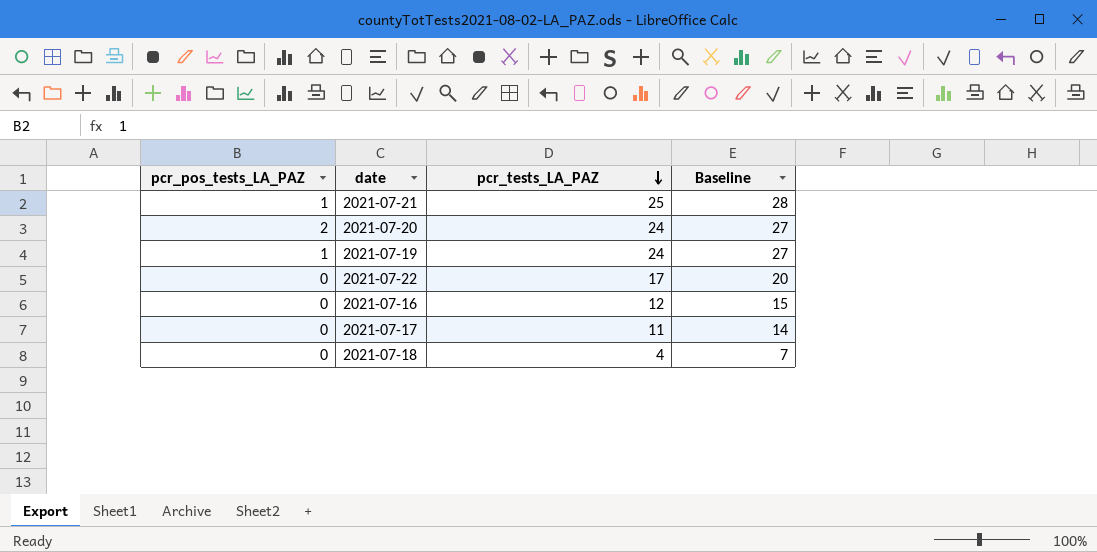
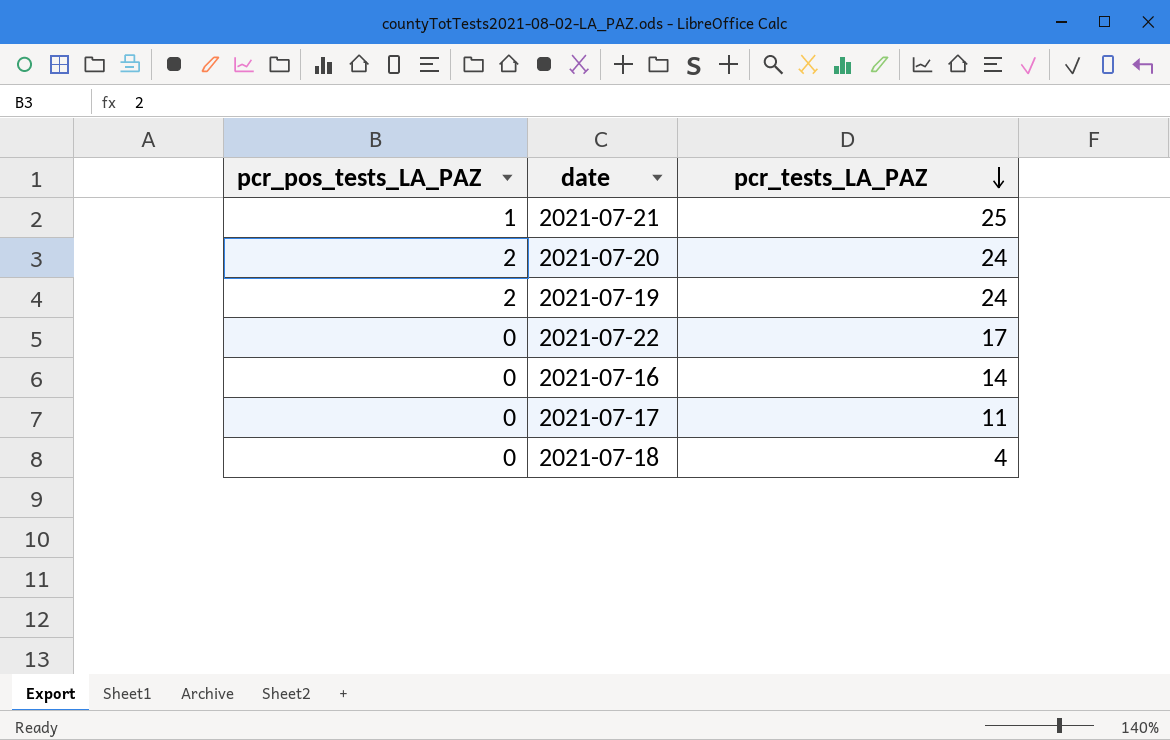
column Baseline | formula: [pcr_tests_LA_PAZ] + 3 -> none
2021-07-19 | pcr_pos_tests_LA_PAZ: 1 -> 2
2021-07-16 | pcr_tests_LA_PAZ: 12 -> 14

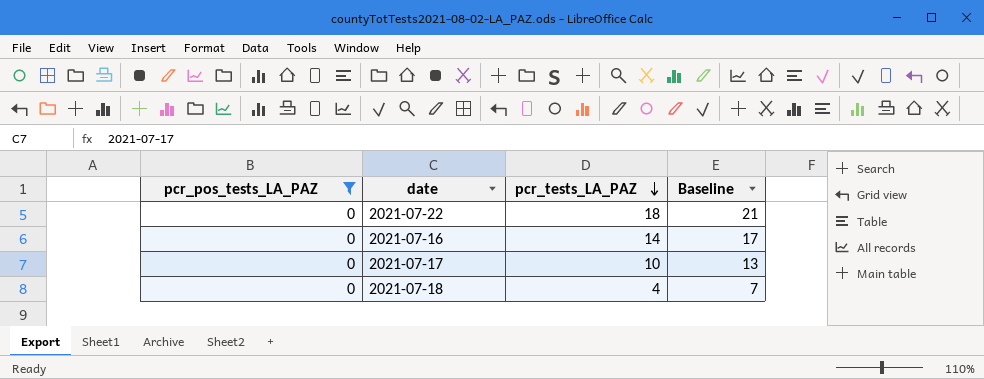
filter: none -> pcr_pos_tests_LA_PAZ = 0
column Baseline | formula: none -> [pcr_tests_LA_PAZ] + 3
2021-07-22 | pcr_tests_LA_PAZ: 17 -> 18
2021-07-17 | pcr_tests_LA_PAZ: 11 -> 10

